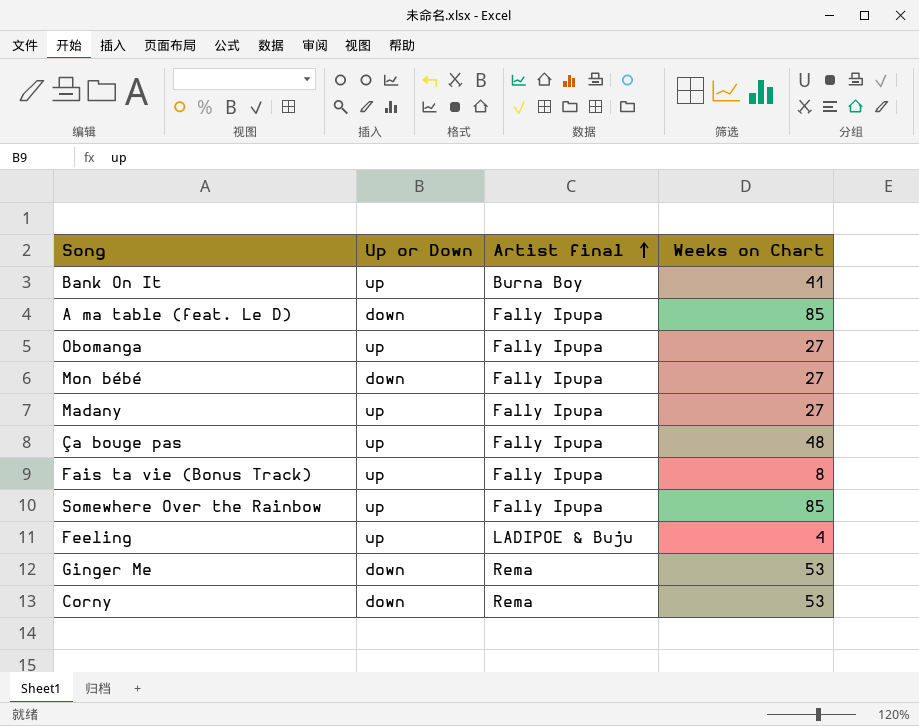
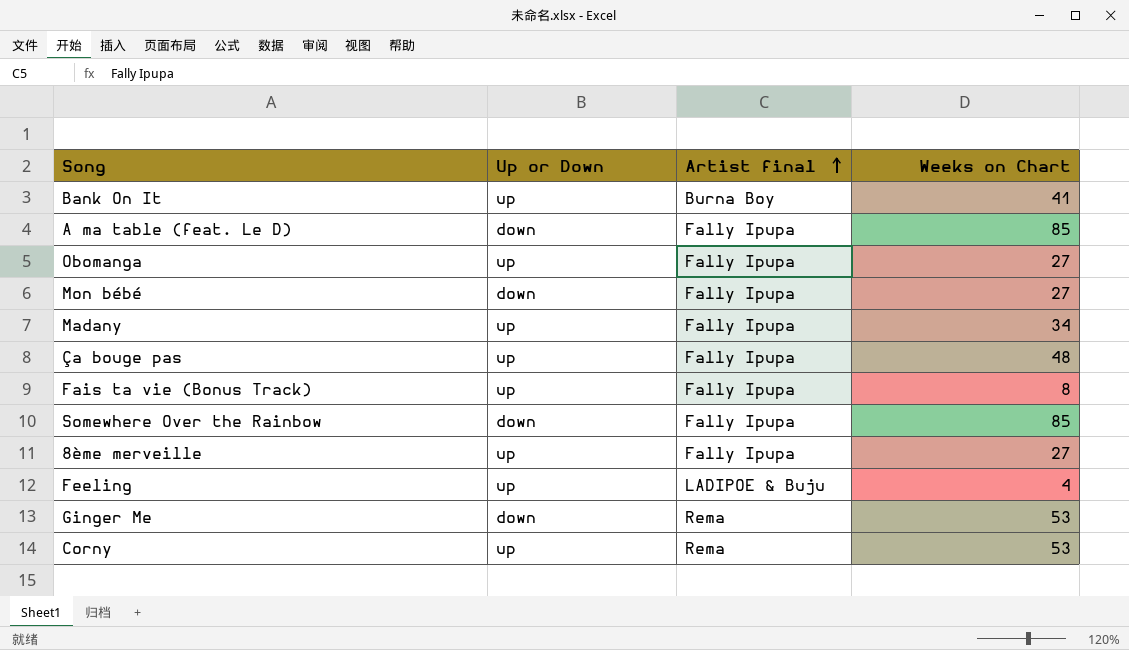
Madany | Weeks on Chart: 27 -> 34
Somewhere Over the Rainbow | Up or Down: up -> down
row 8ème merveille: none -> up | Fally Ipupa | 27
Corny | Up or Down: down -> up

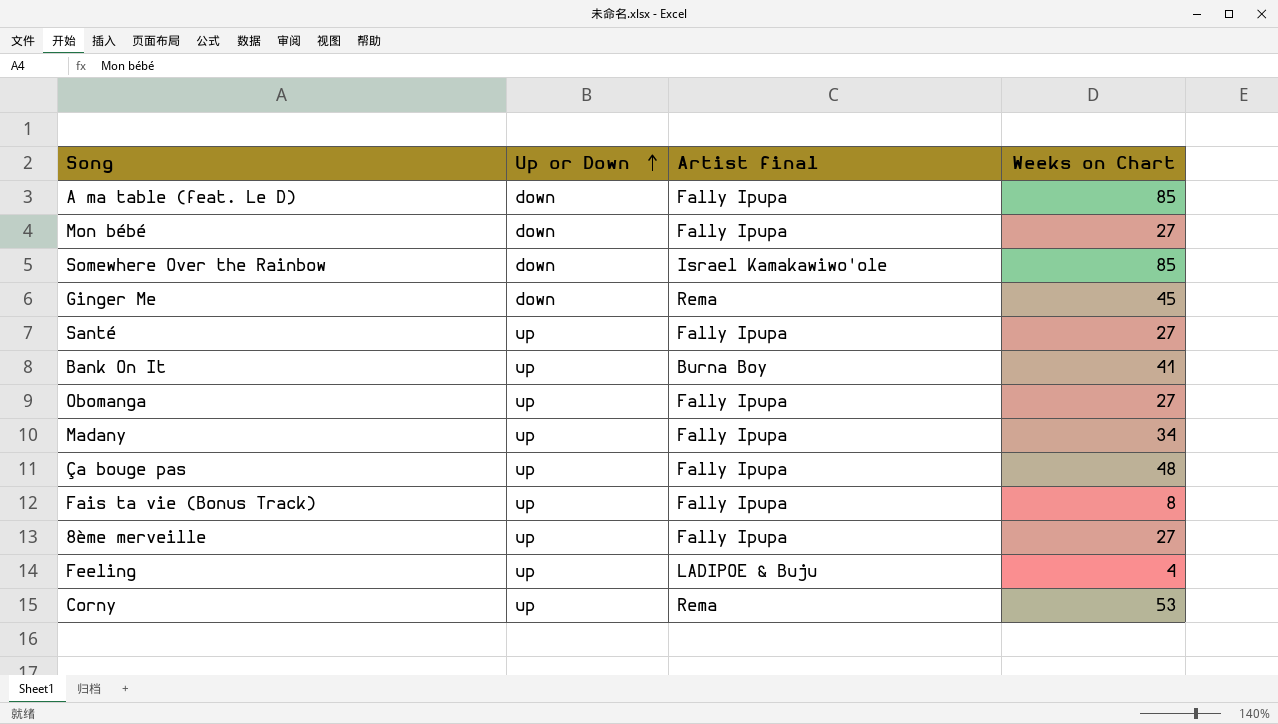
row order: Artist final ascending -> Up or Down ascending
Somewhere Over the Rainbow | Artist final: Fally Ipupa -> Israel Kamakawiwo'ole
Ginger Me | Weeks on Chart: 53 -> 45
row Santé: none -> up | Fally Ipupa | 27

